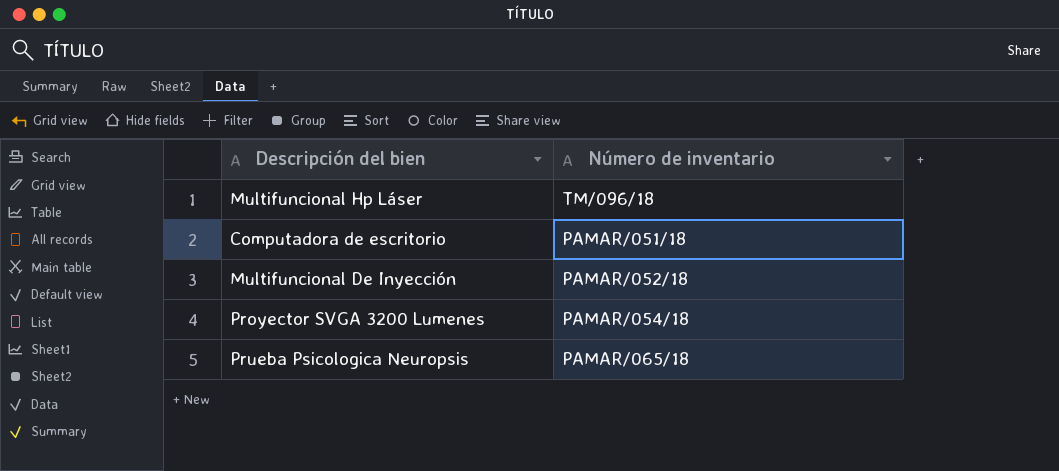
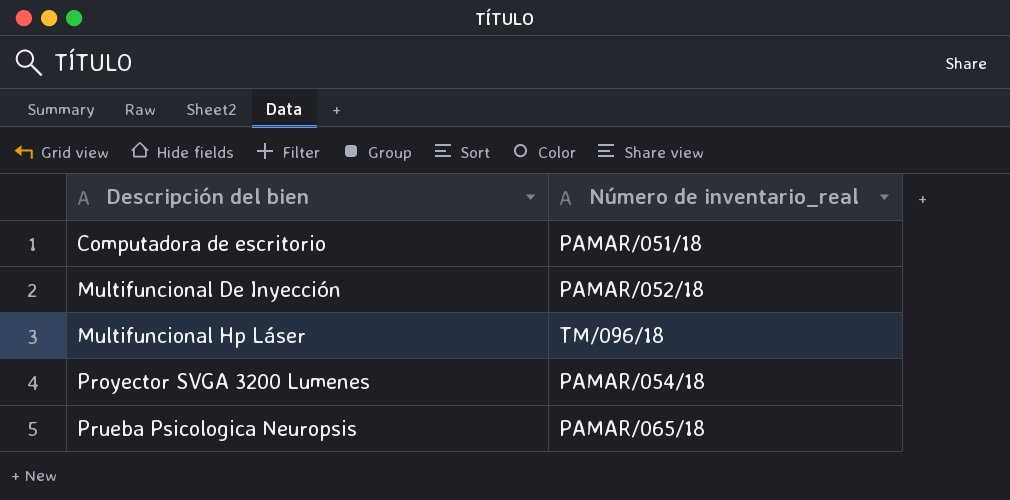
row order: none -> Descripción del bien ascending
column name: Número de inventario -> Número de inventario_real

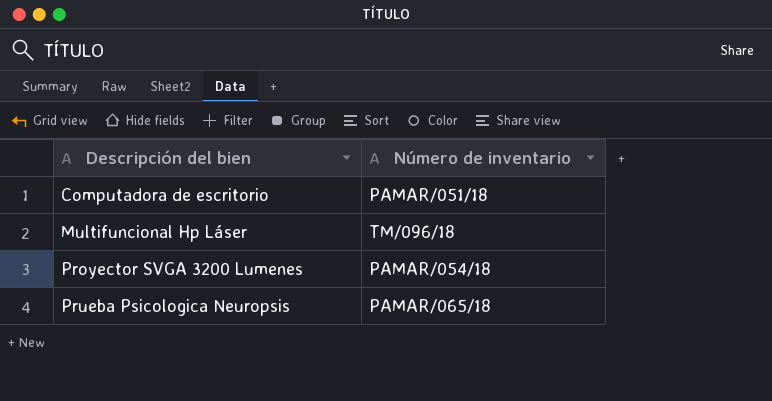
column name: Número de inventario_real -> Número de inventario
row Multifuncional De Inyección: PAMAR/052/18 -> none

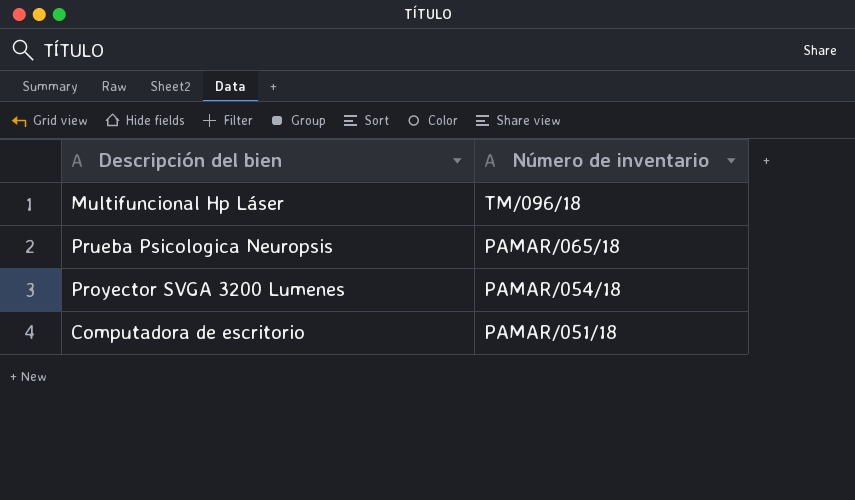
row order: Descripción del bien ascending -> Número de inventario descending

